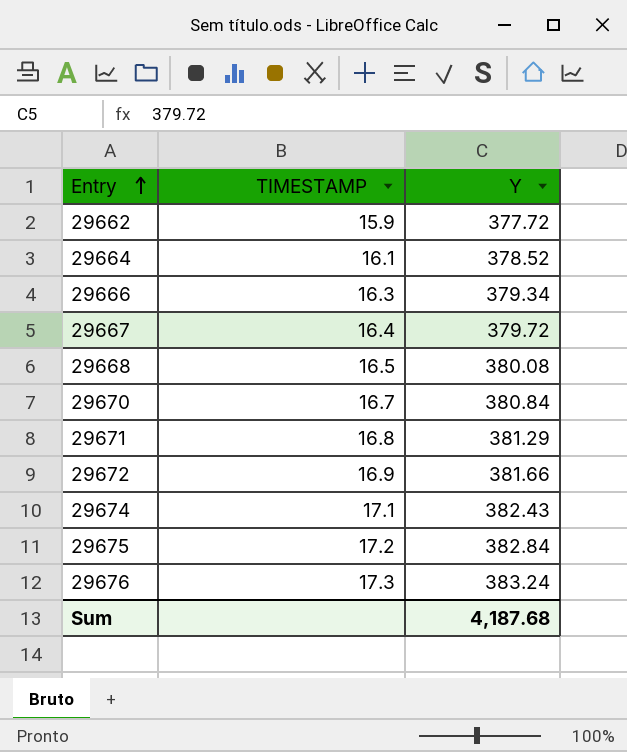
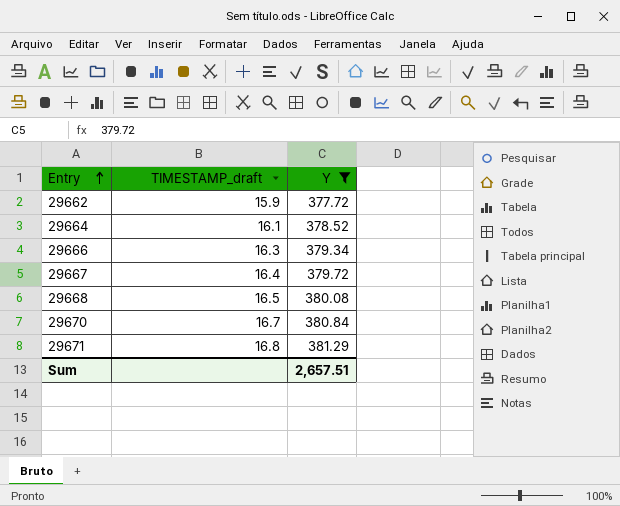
filter: none -> Y <= 381.29
column name: TIMESTAMP -> TIMESTAMP_draft
Sum | Y: 4,187.68 -> 2,657.51

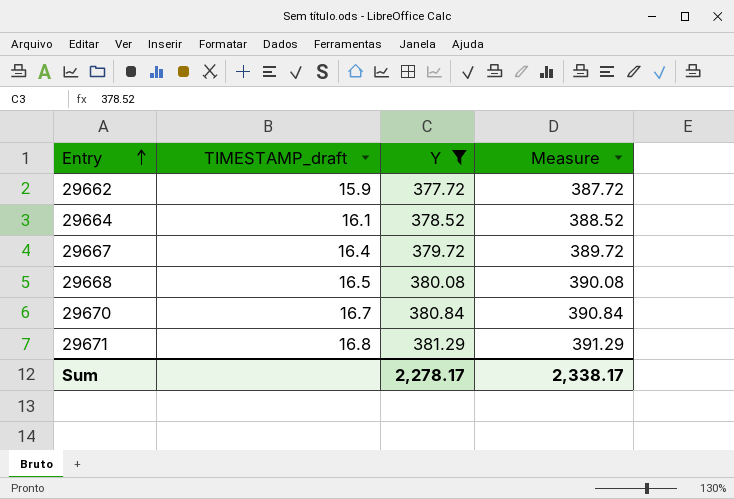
column Measure | formula: none -> [Y] + 10
row 29666: 16.3 | 379.34 -> none
Sum | Y: 2,657.51 -> 2,278.17

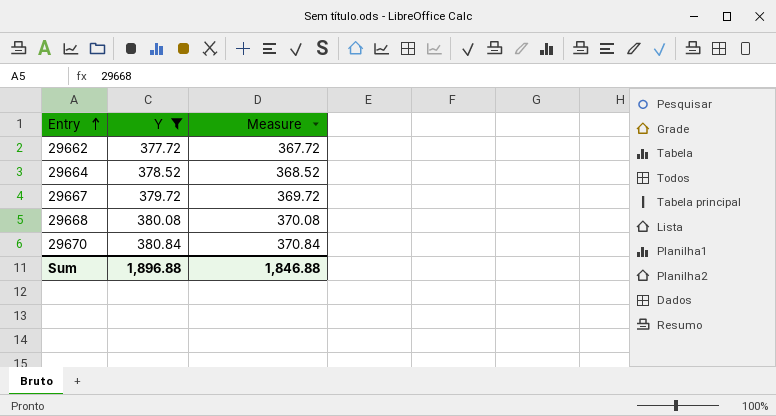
column TIMESTAMP_draft | position: 2 -> none
column Measure | formula: [Y] + 10 -> [Y] - 10
row 29671: 16.8 | 381.29 | 391.29 -> none
Sum | Y: 2,278.17 -> 1,896.88
Sum | Measure: 2,338.17 -> 1,846.88

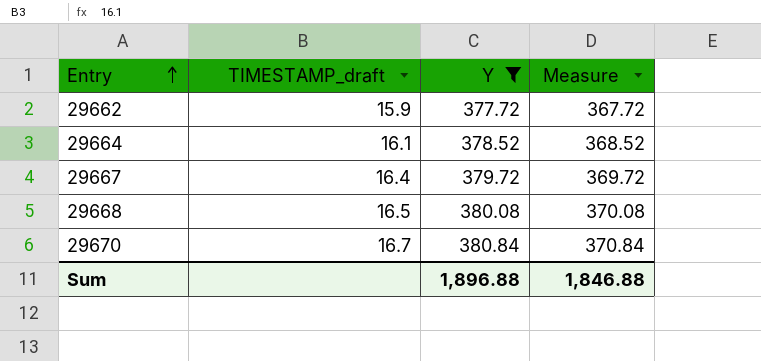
column TIMESTAMP_draft | position: none -> 2

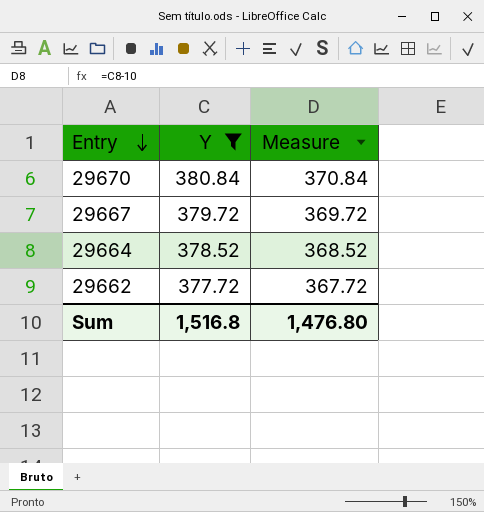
row order: Entry ascending -> Entry descending
column TIMESTAMP_draft | position: 2 -> none
row 29668: 16.5 | 380.08 | 370.08 -> none
Sum | Y: 1,896.88 -> 1,516.8
Sum | Measure: 1,846.88 -> 1,476.80

